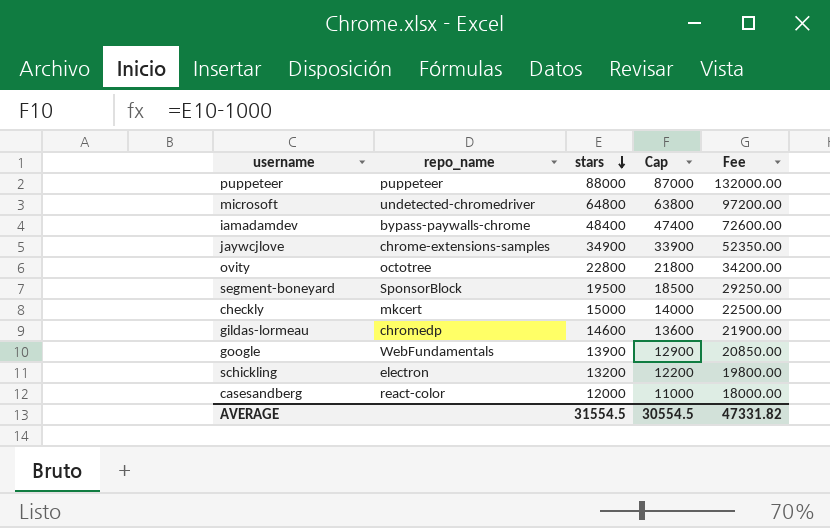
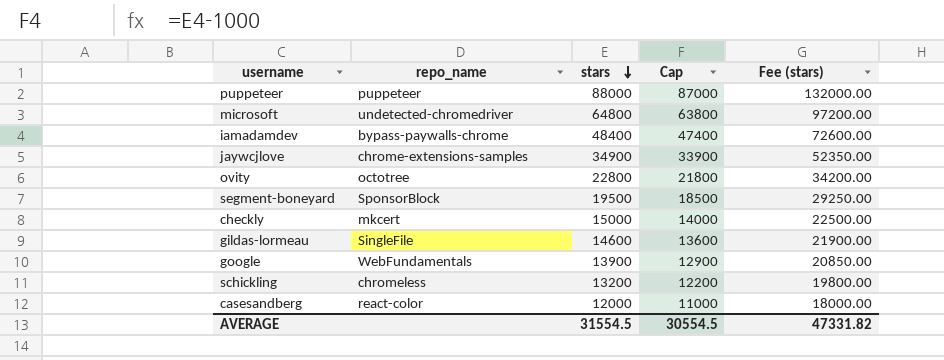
column name: Fee -> Fee (stars)
gildas-lormeau | repo_name: chromedp -> SingleFile
schickling | repo_name: electron -> chromeless

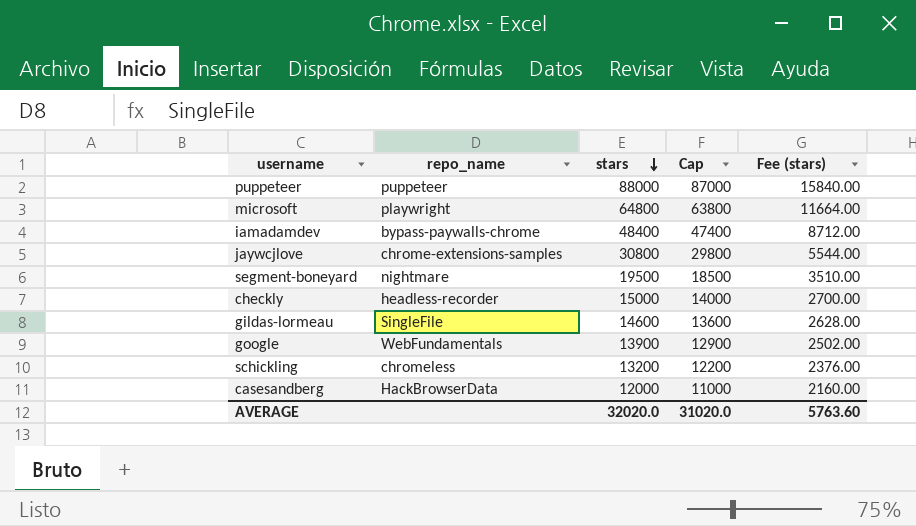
column Fee (stars) | formula: [stars] * 1.5 -> [stars] * 0.18
row ovity: octotree | 22800 | 21800 | 34200.00 -> none
microsoft | repo_name: undetected-chromedriver -> playwright
jaywcjlove | stars: 34900 -> 30800
jaywcjlove | Cap: 33900 -> 29800
segment-boneyard | repo_name: SponsorBlock -> nightmare
checkly | repo_name: mkcert -> headless-recorder
casesandberg | repo_name: react-color -> HackBrowserData
AVERAGE | stars: 31554.5 -> 32020.0
AVERAGE | Cap: 30554.5 -> 31020.0
AVERAGE | Fee (stars): 47331.82 -> 5763.60

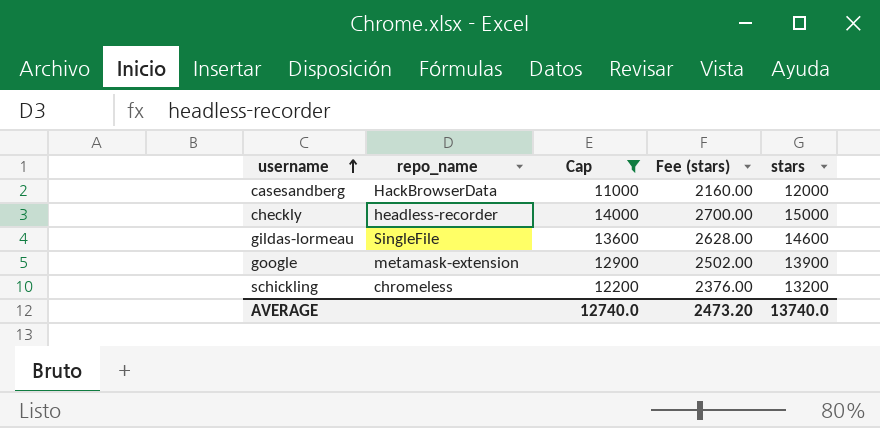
filter: none -> Cap <= 14000
row order: stars descending -> username ascending
column stars | position: 3 -> 5
google | repo_name: WebFundamentals -> metamask-extension
AVERAGE | Cap: 31020.0 -> 12740.0
AVERAGE | Fee (stars): 5763.60 -> 2473.20
AVERAGE | stars: 32020.0 -> 13740.0

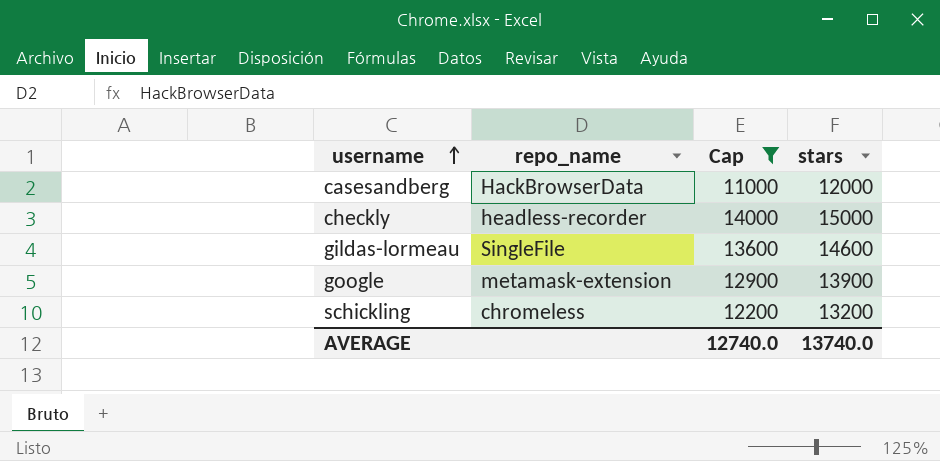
column Fee (stars) | formula: [stars] * 0.18 -> none

